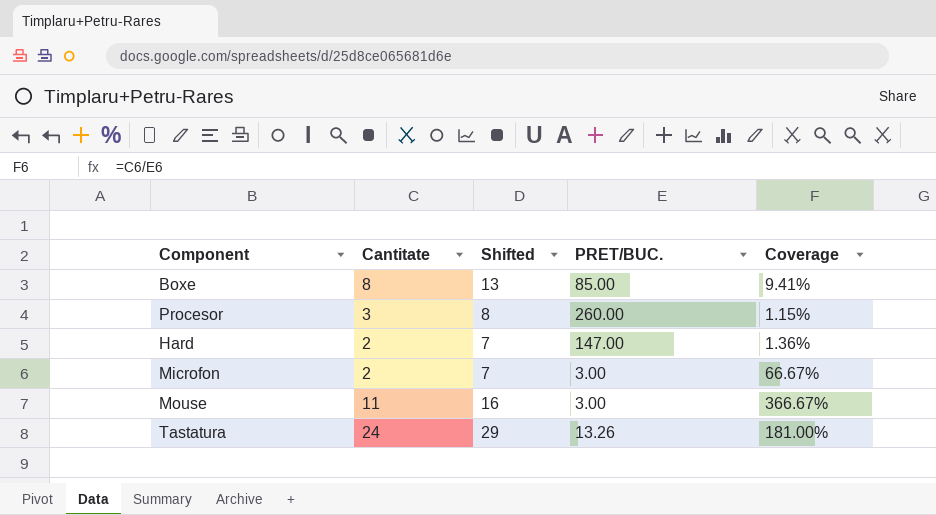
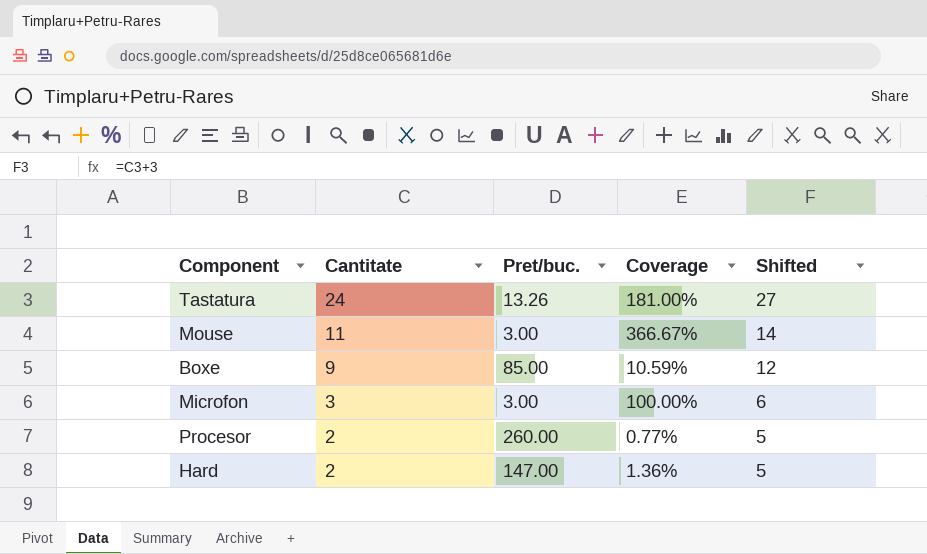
row order: none -> Cantitate descending
column name: PRET/BUC. -> Pret/buc.
column Shifted | formula: [Cantitate] + 5 -> [Cantitate] + 3
column Shifted | position: 3 -> 5
Boxe | Cantitate: 8 -> 9
Boxe | Coverage: 9.41% -> 10.59%
Microfon | Cantitate: 2 -> 3
Microfon | Coverage: 66.67% -> 100.00%
Procesor | Cantitate: 3 -> 2
Procesor | Coverage: 1.15% -> 0.77%

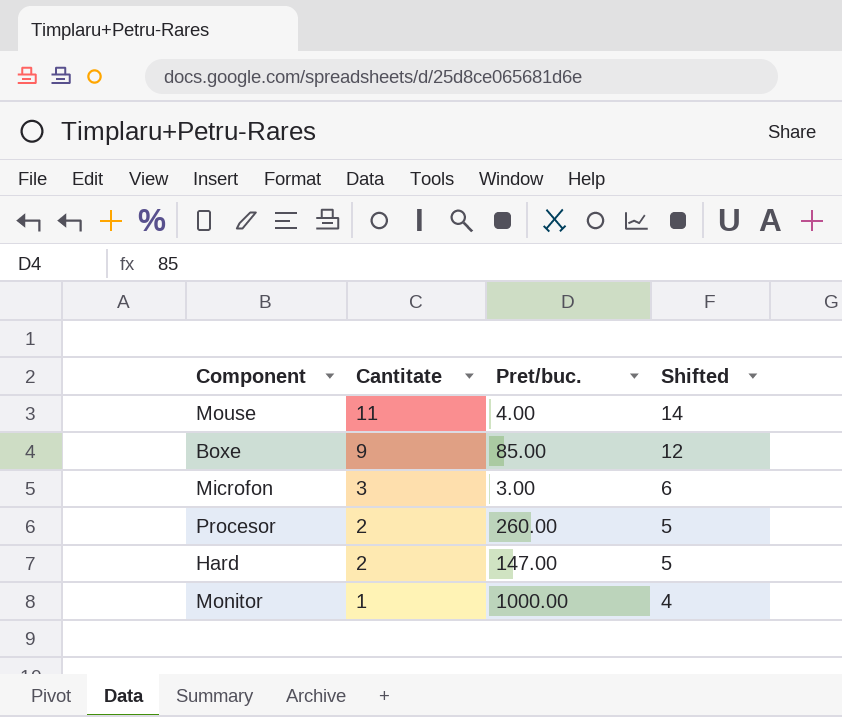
column Coverage | formula: [Cantitate] / [Pret/buc.] -> none
row Tastatura: 24 | 13.26 | 181.00% | 27 -> none
Mouse | Pret/buc.: 3.00 -> 4.00
row Monitor: none -> 1 | 1000.00 | 4

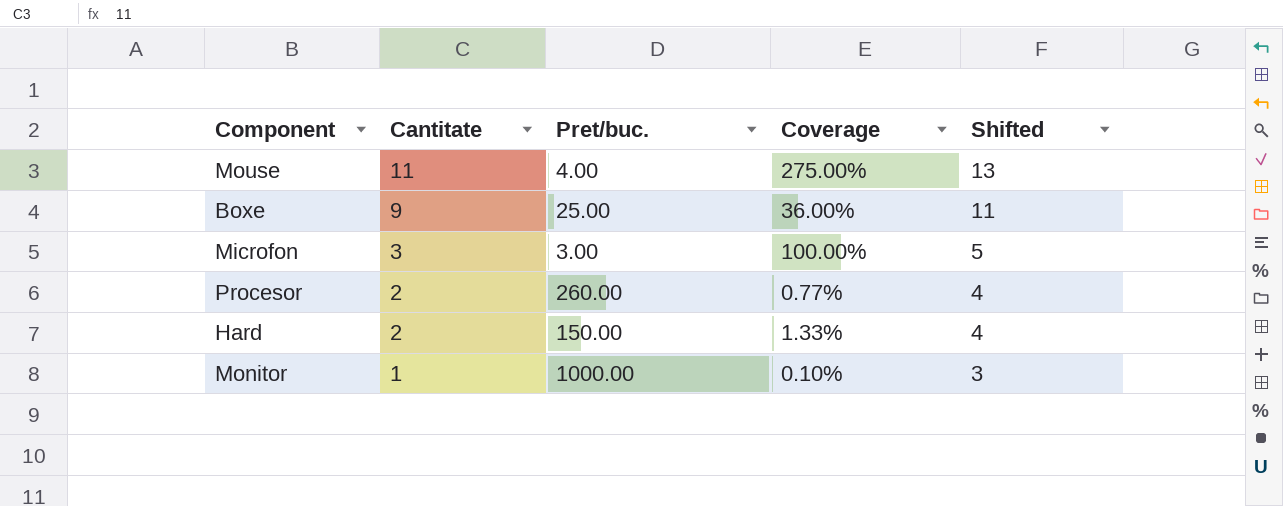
column Coverage | formula: none -> [Cantitate] / [Pret/buc.]
column Shifted | formula: [Cantitate] + 3 -> [Cantitate] + 2
Boxe | Pret/buc.: 85.00 -> 25.00
Hard | Pret/buc.: 147.00 -> 150.00

